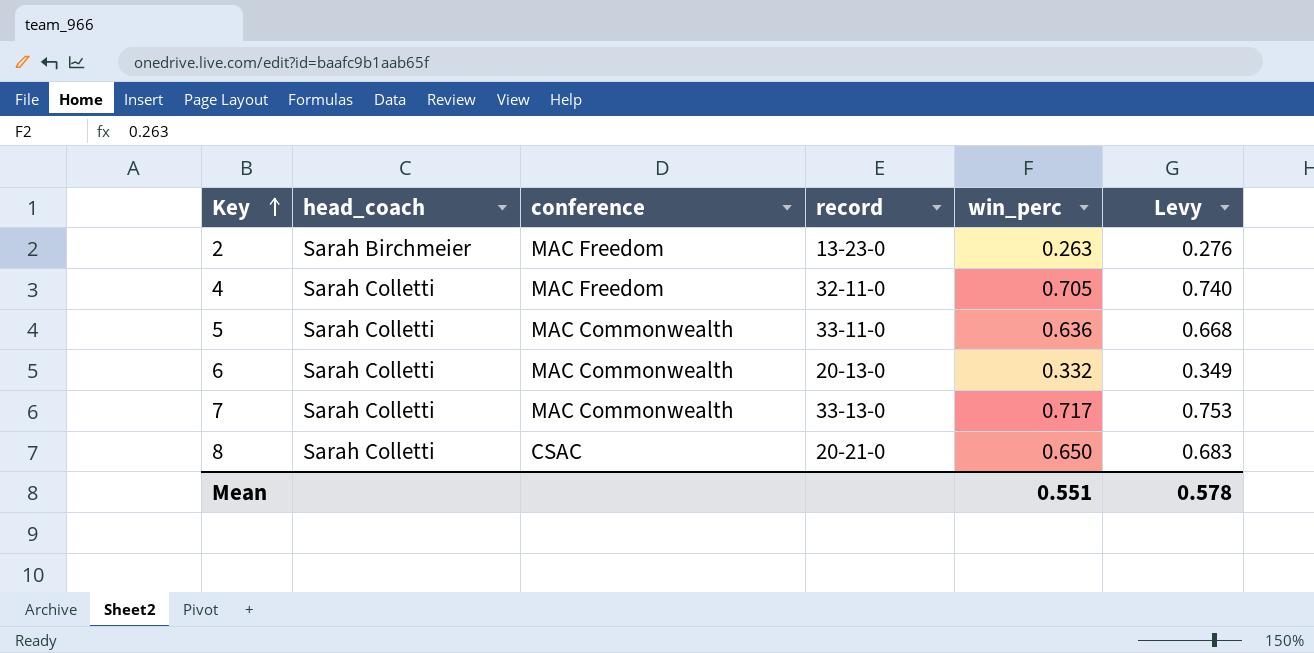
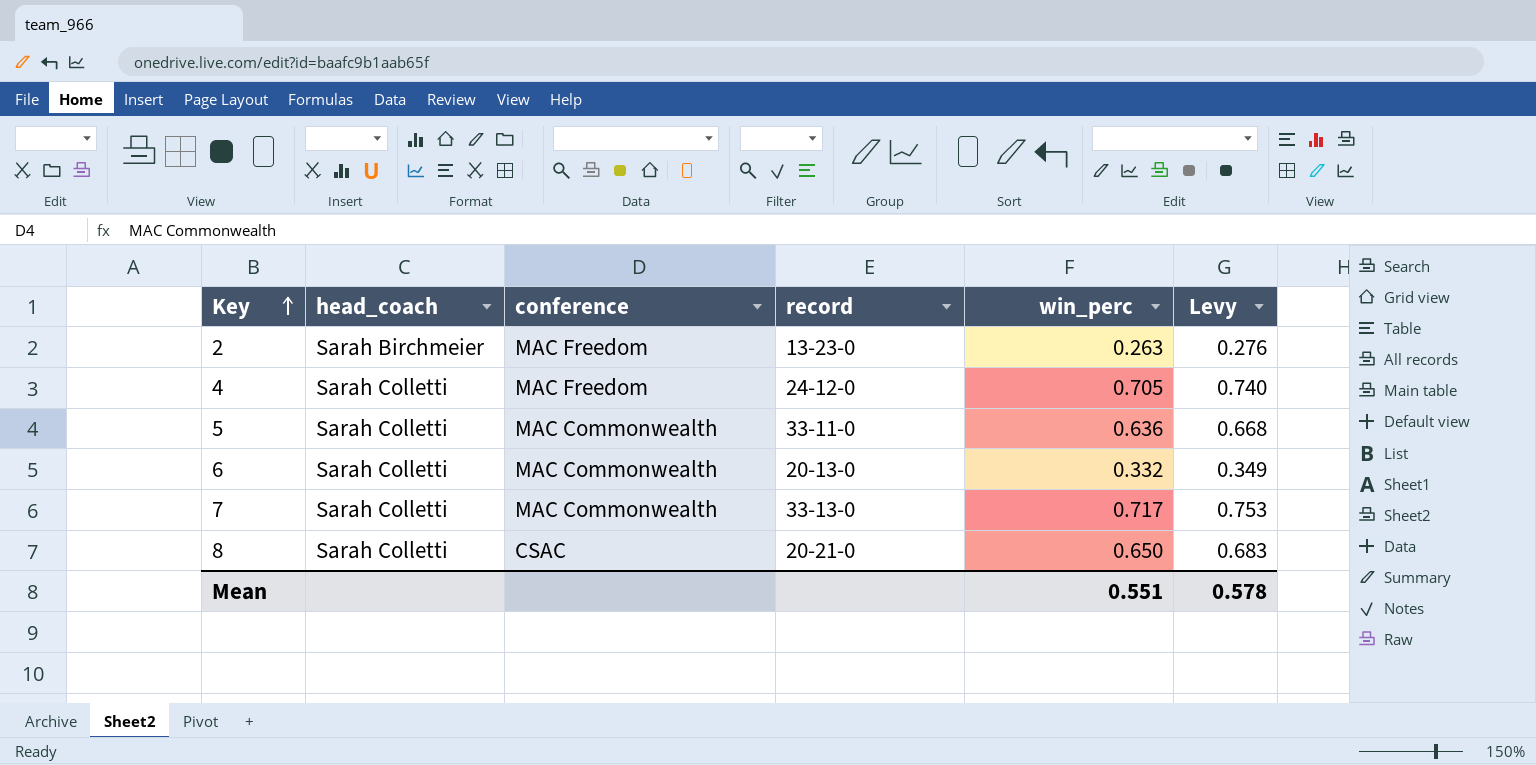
4 | record: 32-11-0 -> 24-12-0

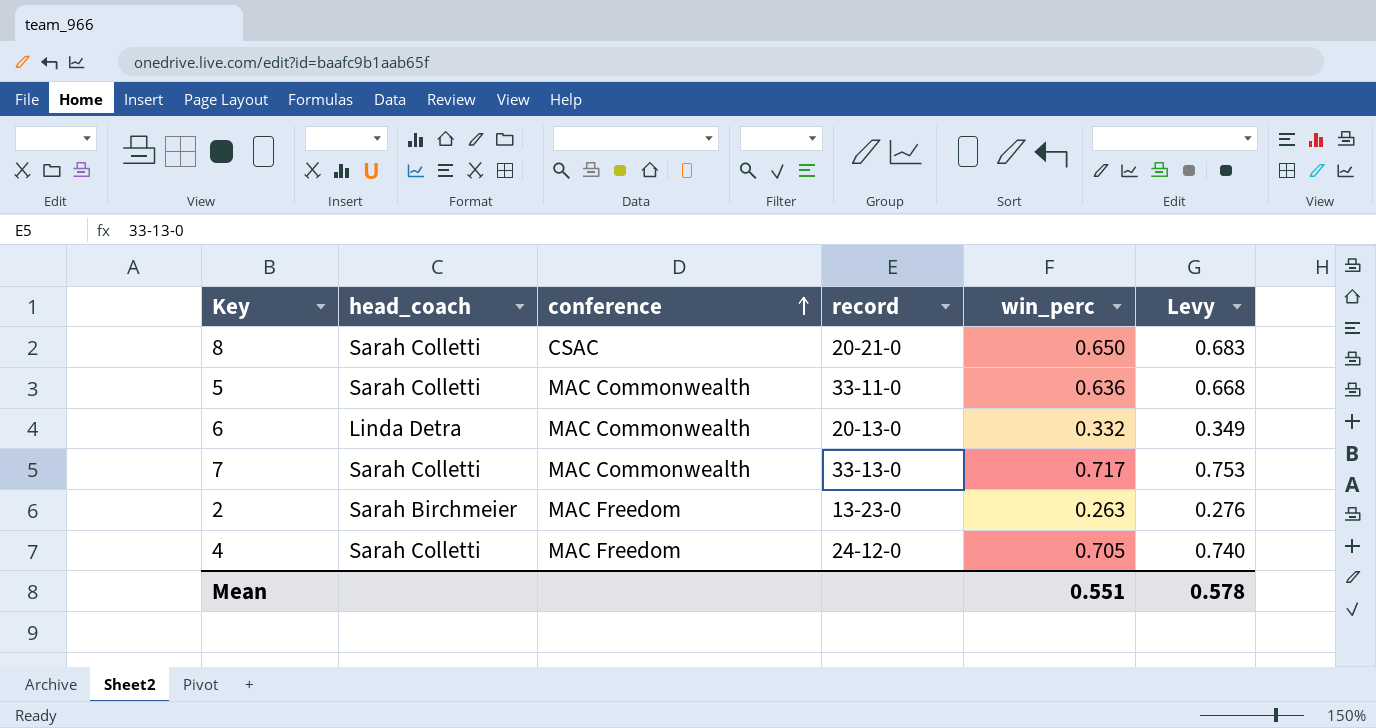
row order: Key ascending -> conference ascending
6 | head_coach: Sarah Colletti -> Linda Detra

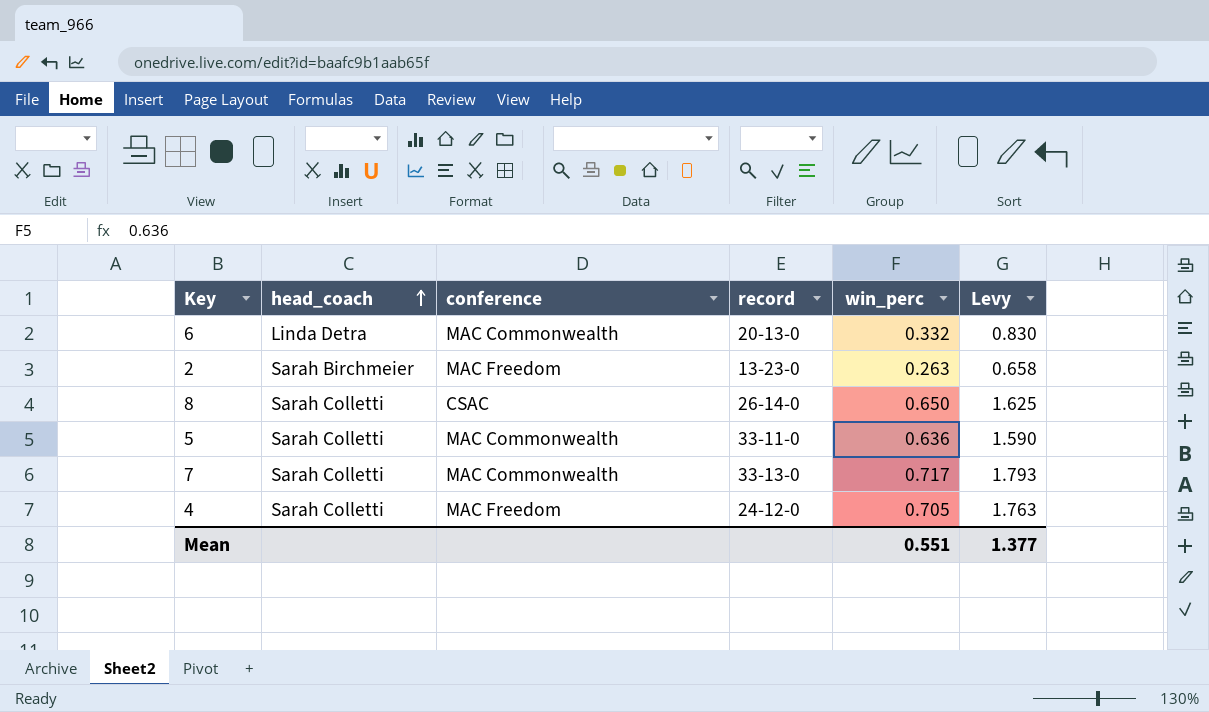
row order: conference ascending -> head_coach ascending
column Levy | formula: [win_perc] * 1.05 -> [win_perc] * 2.5
8 | record: 20-21-0 -> 26-14-0
Mean | Levy: 0.578 -> 1.377

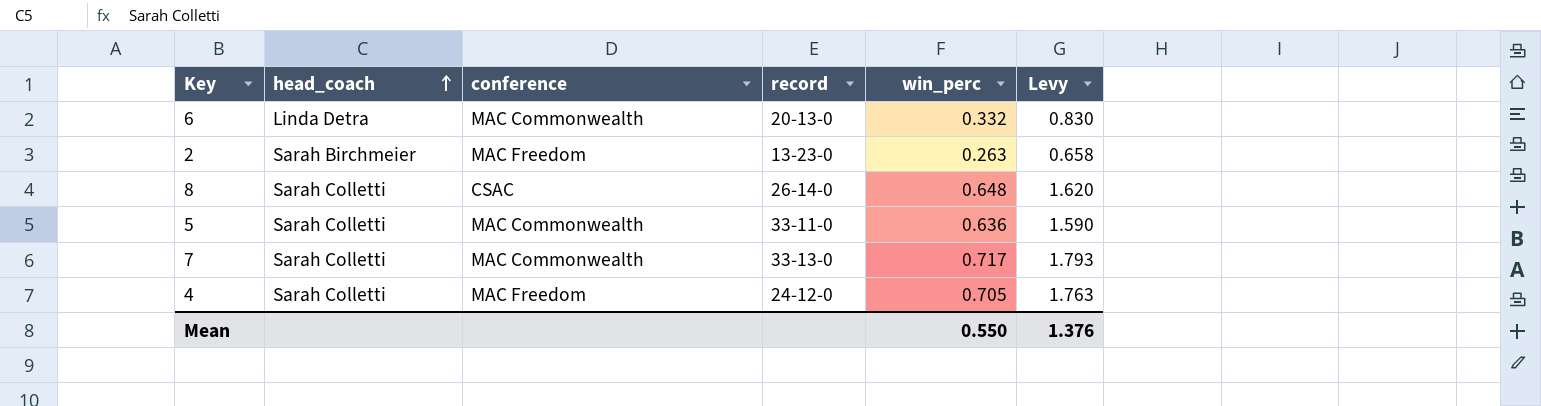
8 | win_perc: 0.650 -> 0.648
8 | Levy: 1.625 -> 1.620
Mean | win_perc: 0.551 -> 0.550
Mean | Levy: 1.377 -> 1.376

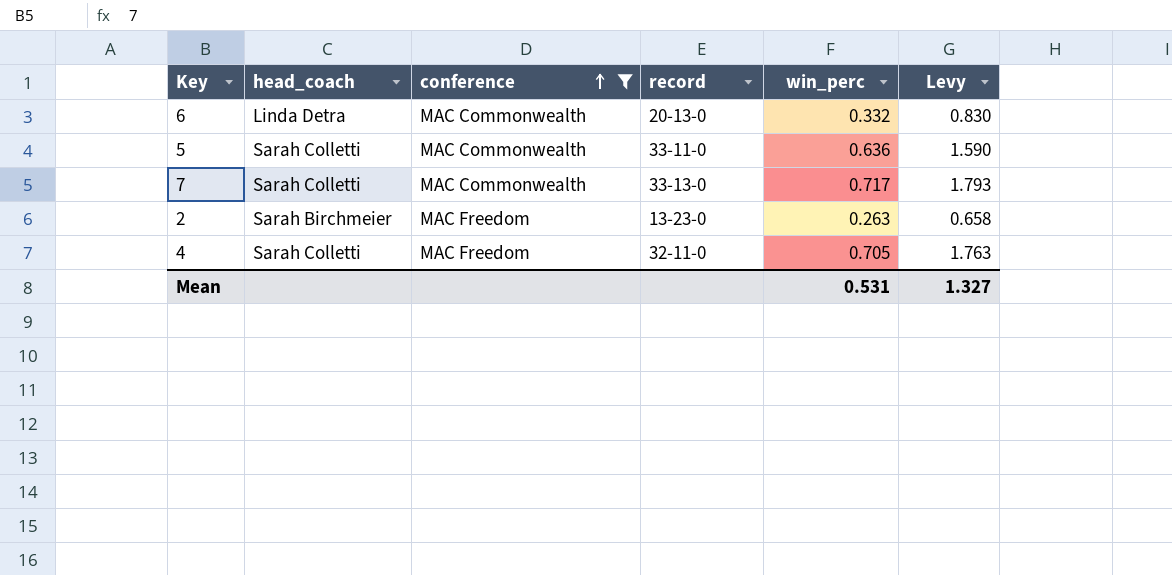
filter: none -> conference != CSAC
row order: head_coach ascending -> conference ascending
4 | record: 24-12-0 -> 32-11-0
Mean | win_perc: 0.550 -> 0.531
Mean | Levy: 1.376 -> 1.327

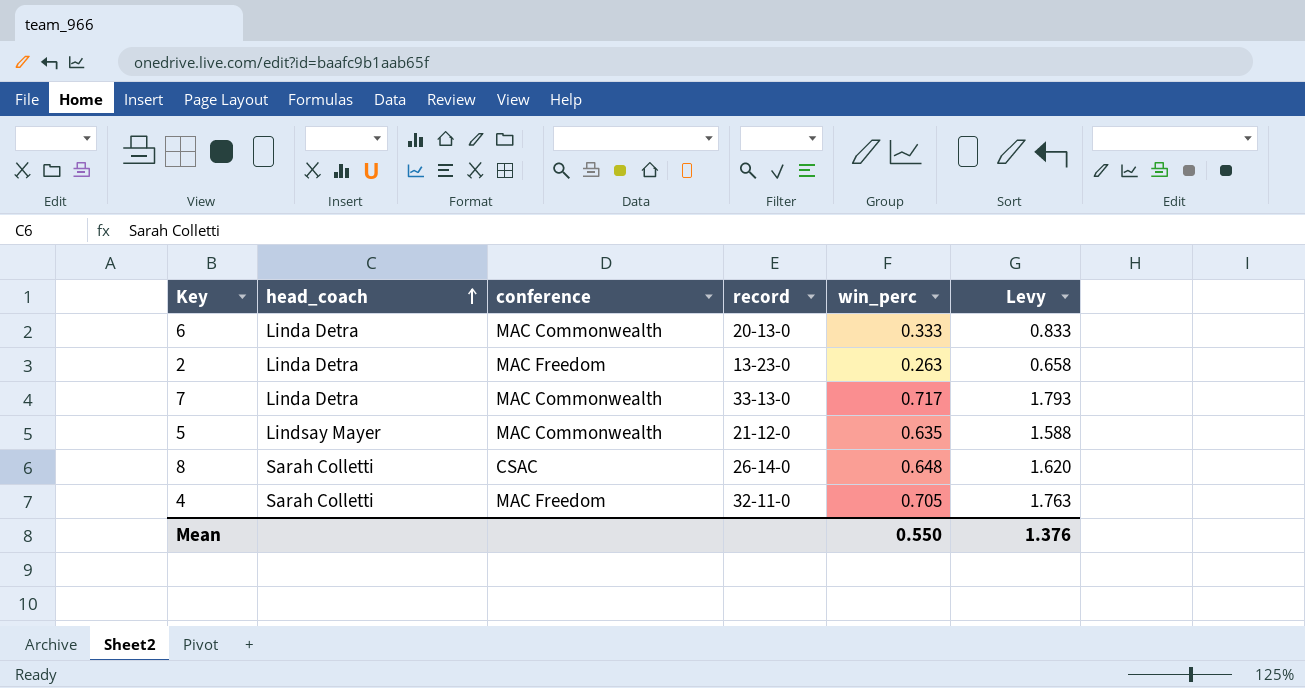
filter: conference != CSAC -> none
row order: conference ascending -> head_coach ascending
6 | win_perc: 0.332 -> 0.333
6 | Levy: 0.830 -> 0.833
2 | head_coach: Sarah Birchmeier -> Linda Detra
7 | head_coach: Sarah Colletti -> Linda Detra
5 | head_coach: Sarah Colletti -> Lindsay Mayer
5 | record: 33-11-0 -> 21-12-0
5 | win_perc: 0.636 -> 0.635
5 | Levy: 1.590 -> 1.588
Mean | win_perc: 0.531 -> 0.550
Mean | Levy: 1.327 -> 1.376

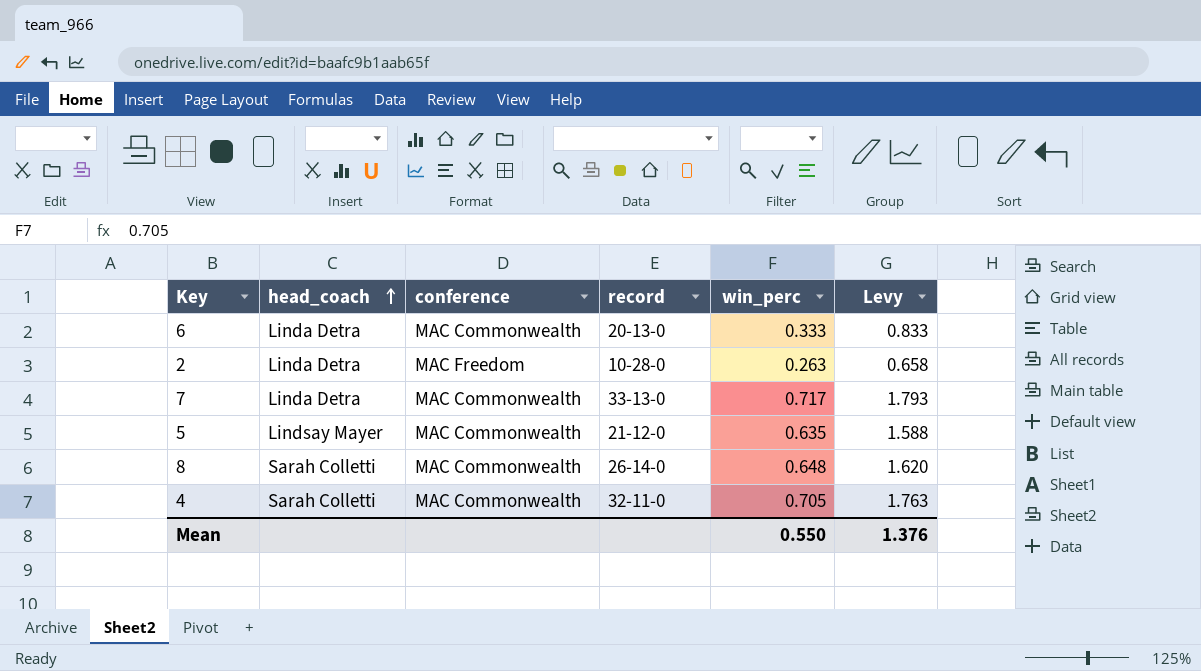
2 | record: 13-23-0 -> 10-28-0
8 | conference: CSAC -> MAC Commonwealth
4 | conference: MAC Freedom -> MAC Commonwealth

